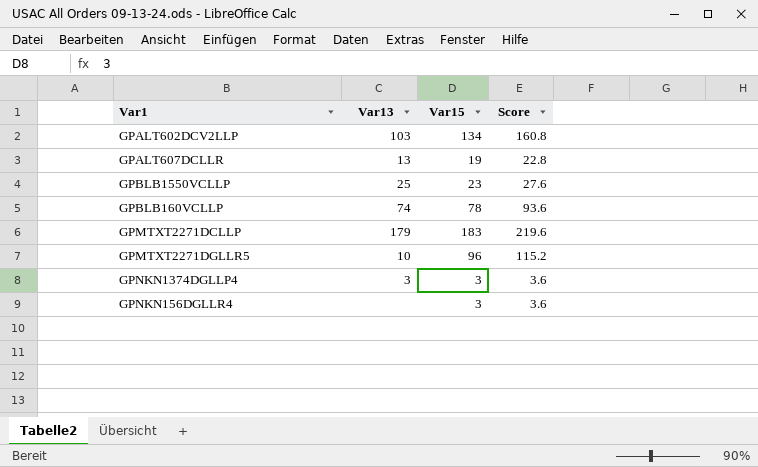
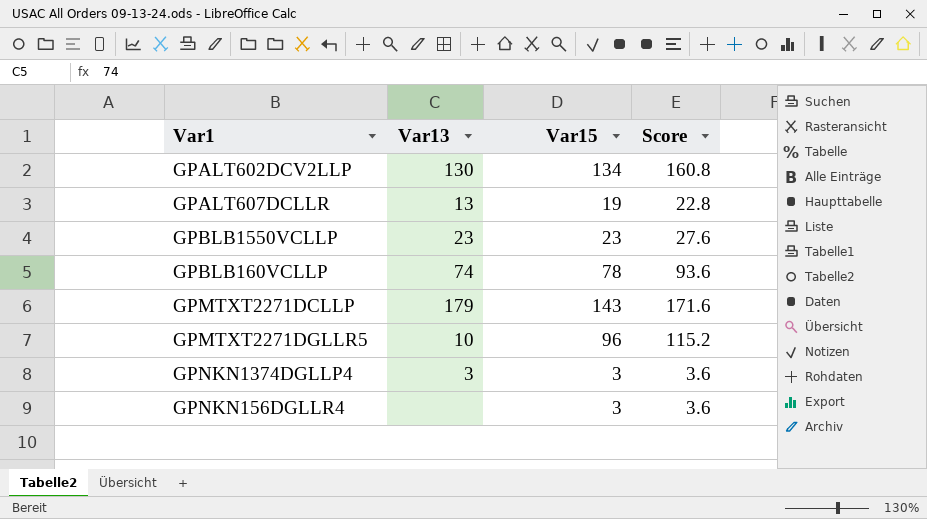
GPALT602DCV2LLP | Var13: 103 -> 130
GPBLB1550VCLLP | Var13: 25 -> 23
GPMTXT2271DCLLP | Var15: 183 -> 143
GPMTXT2271DCLLP | Score: 219.6 -> 171.6

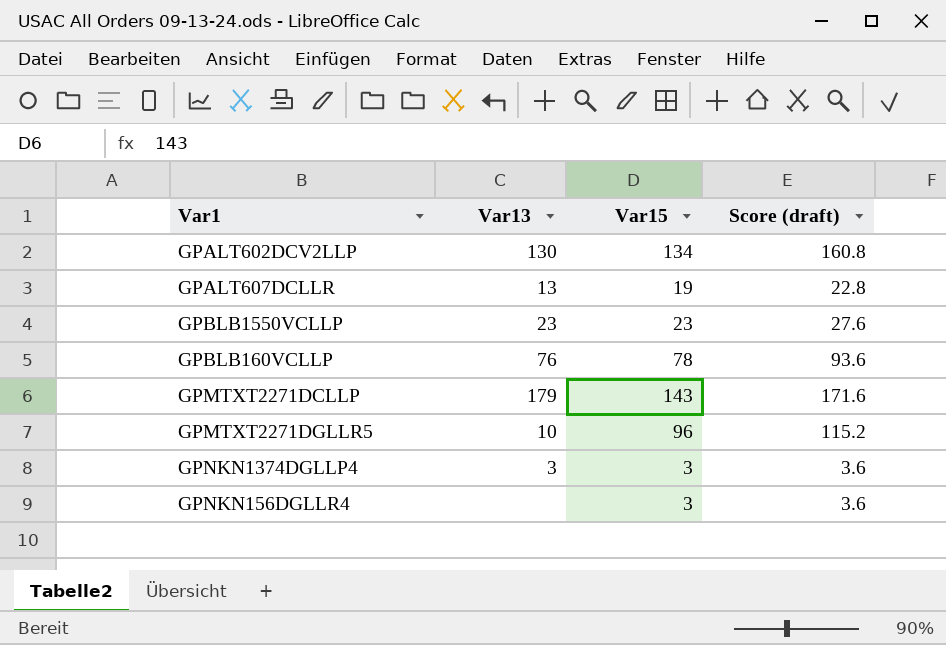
column name: Score -> Score (draft)
GPBLB160VCLLP | Var13: 74 -> 76

